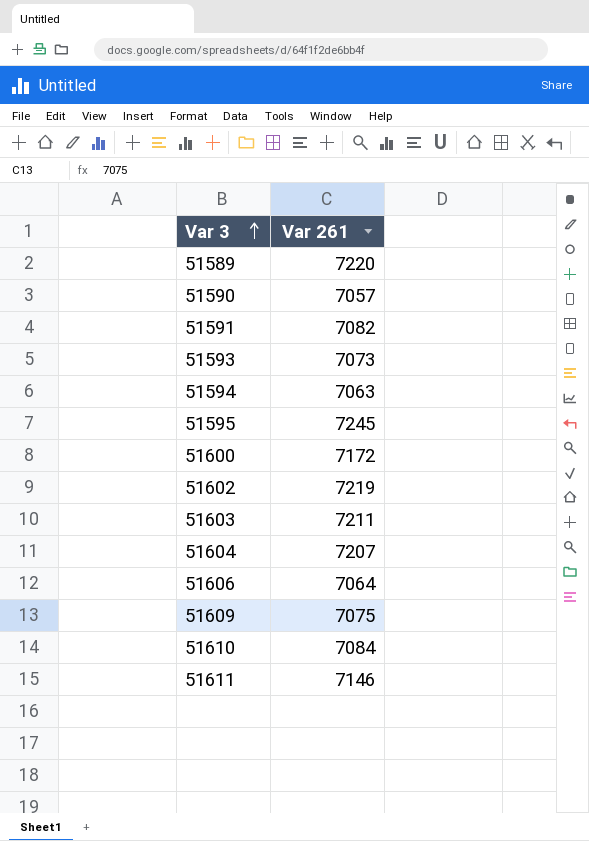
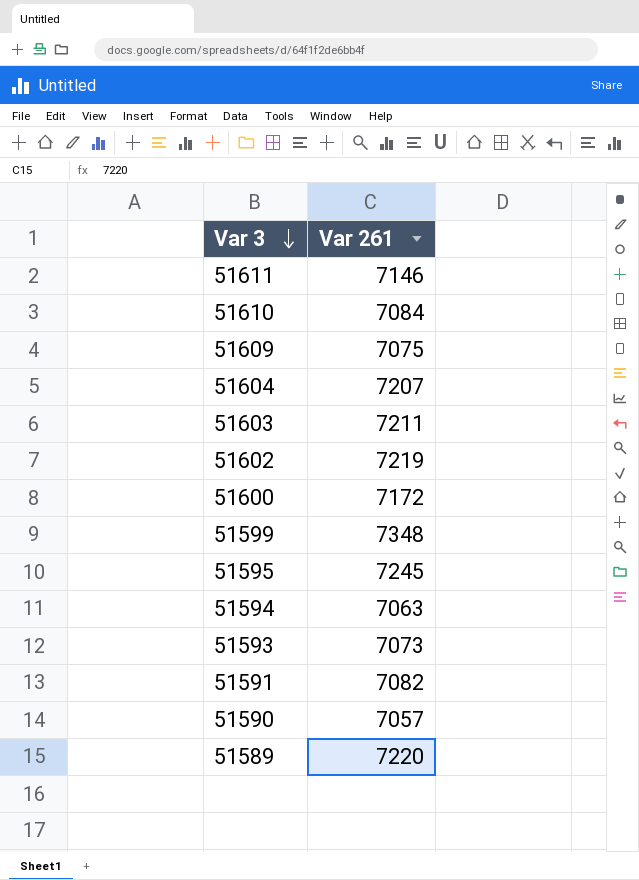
row order: Var 3 ascending -> Var 3 descending
row 51606: 7064 -> none
row 51599: none -> 7348

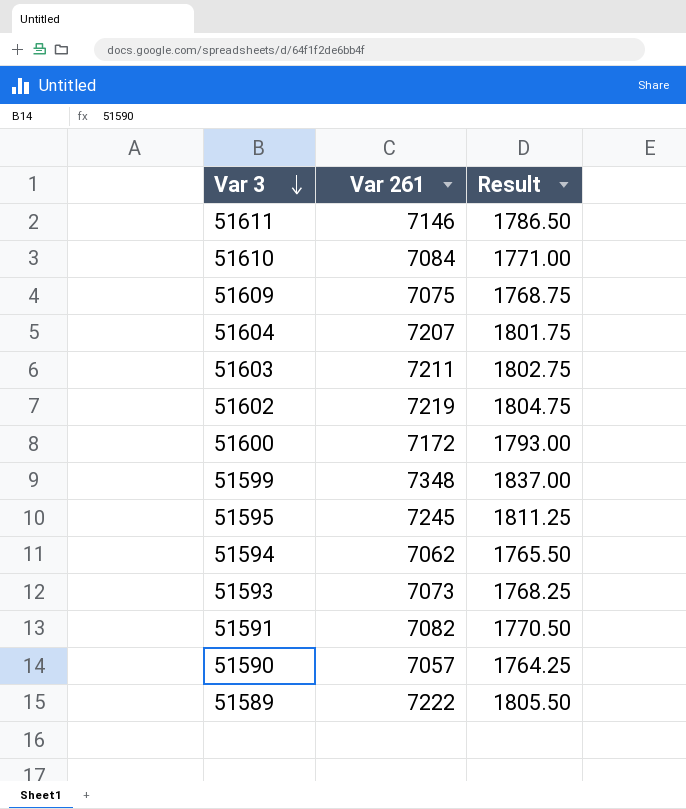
column Result | formula: none -> [Var 261] * 0.25
51594 | Var 261: 7063 -> 7062
51589 | Var 261: 7220 -> 7222

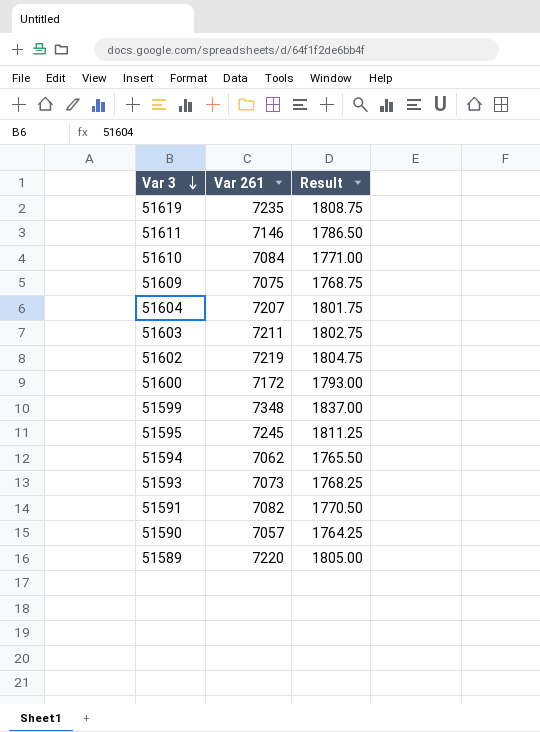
row 51619: none -> 7235 | 1808.75
51589 | Var 261: 7222 -> 7220
51589 | Result: 1805.50 -> 1805.00

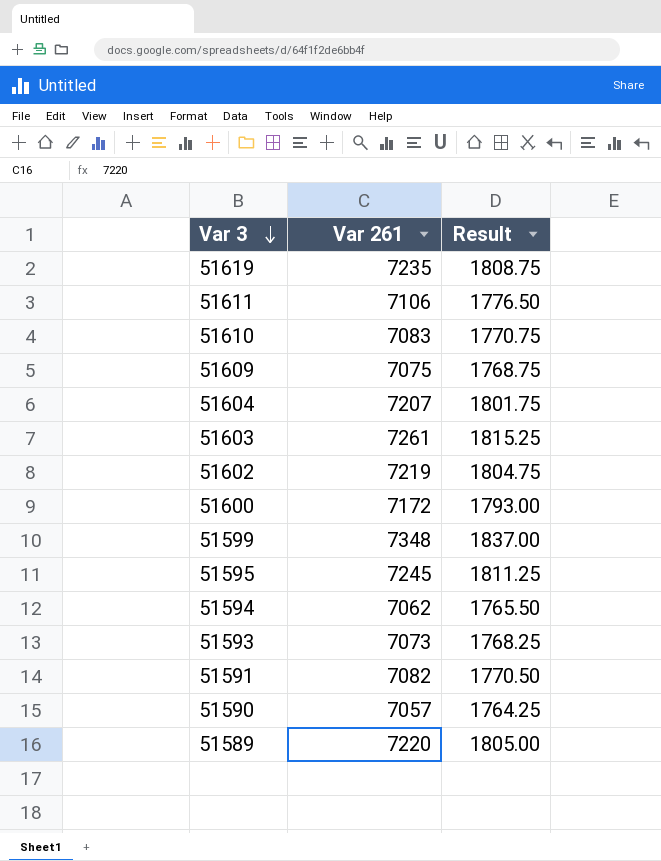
51611 | Var 261: 7146 -> 7106
51611 | Result: 1786.50 -> 1776.50
51610 | Var 261: 7084 -> 7083
51610 | Result: 1771.00 -> 1770.75
51603 | Var 261: 7211 -> 7261
51603 | Result: 1802.75 -> 1815.25

